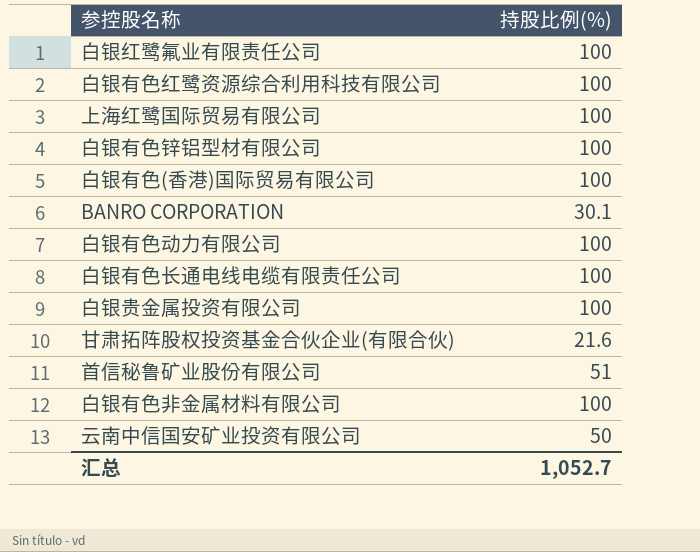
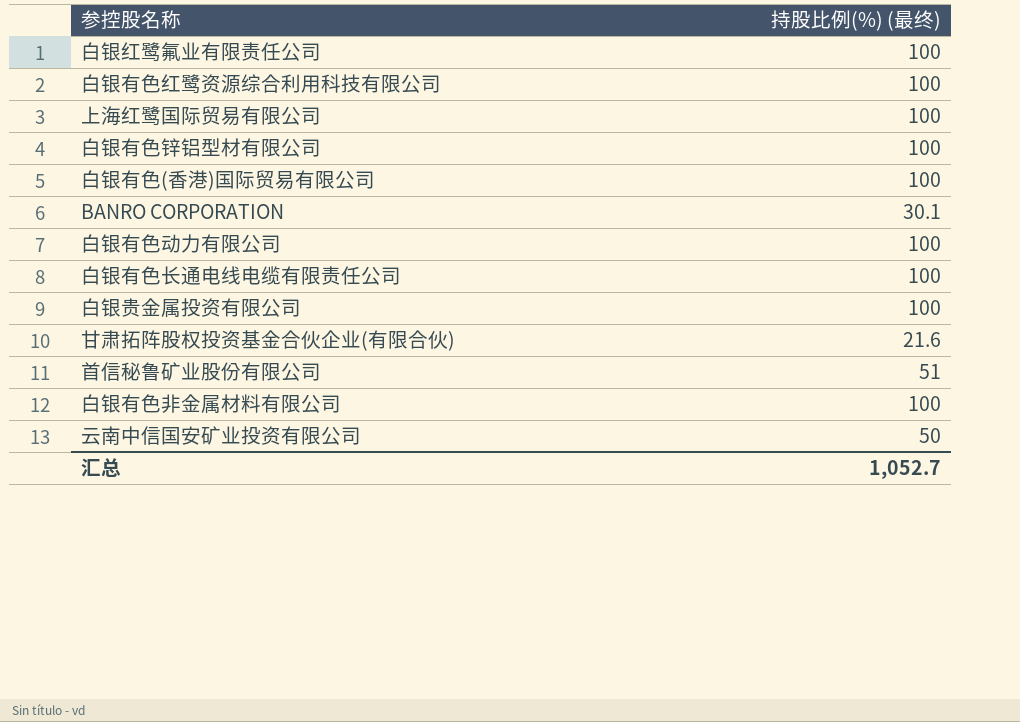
column name: 持股比例(%) -> 持股比例(%) (最终)

